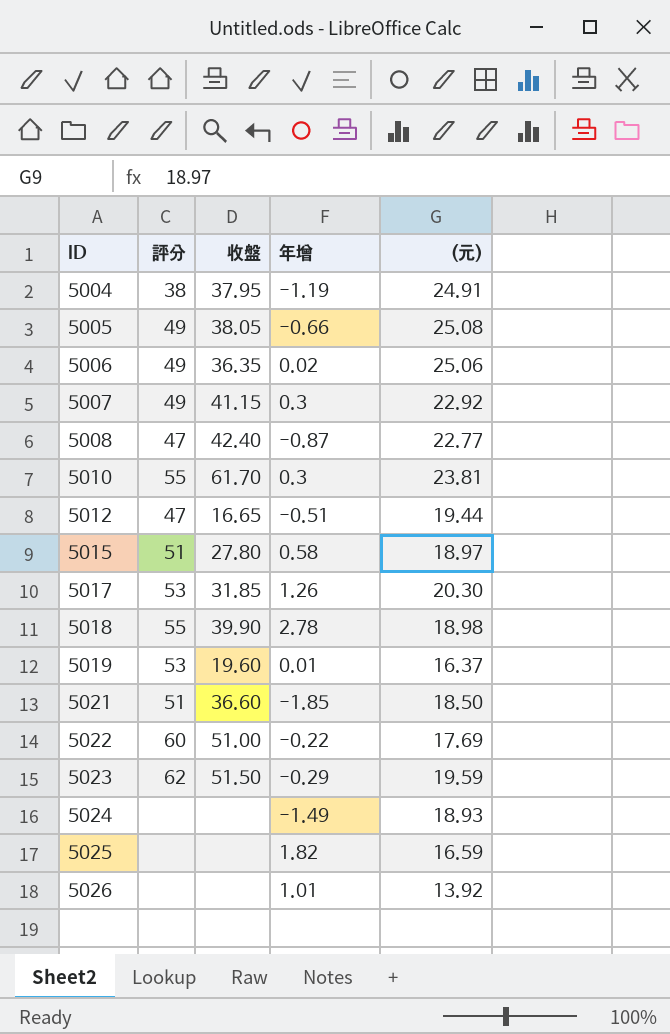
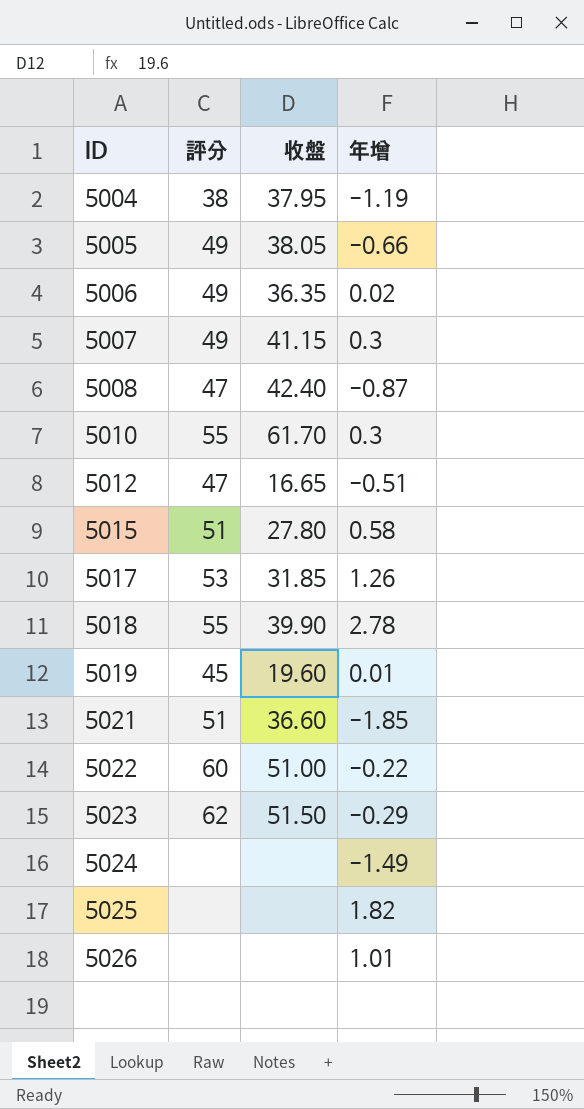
column (元) | position: 5 -> none
5019 | 評分: 53 -> 45

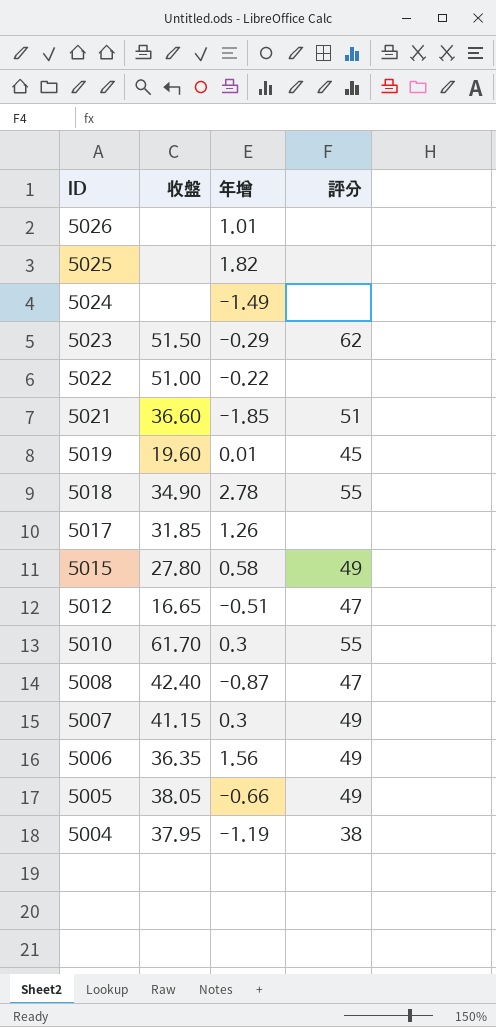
row order: ID ascending -> ID descending
column 評分 | position: 2 -> 4
5022 | 評分: 60 -> none
5018 | 收盤: 39.90 -> 34.90
5017 | 評分: 53 -> none
5015 | 評分: 51 -> 49
5006 | 年增: 0.02 -> 1.56

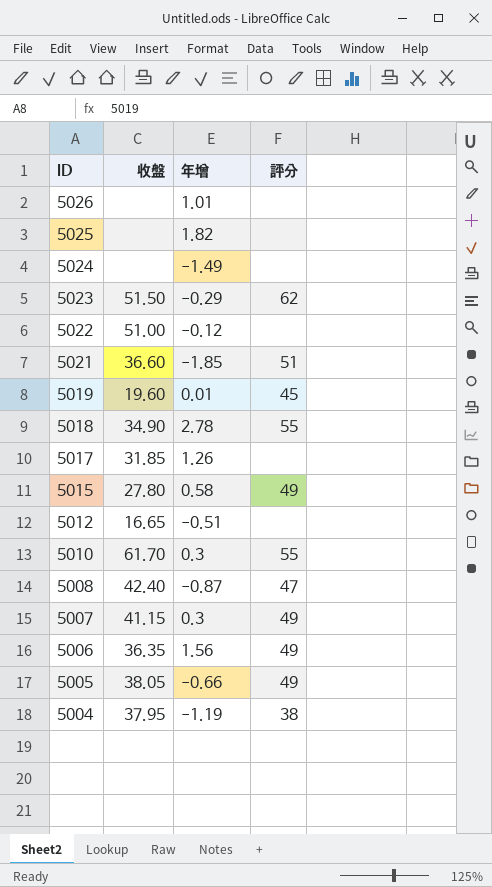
5022 | 年增: -0.22 -> -0.12
5012 | 評分: 47 -> none

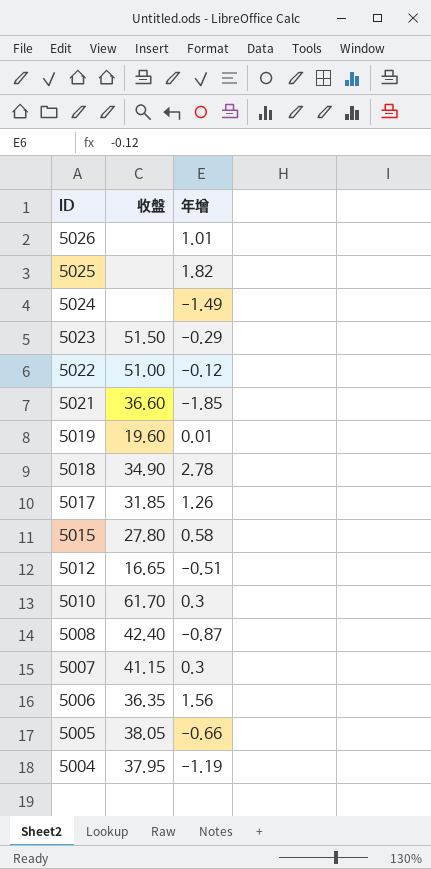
column 評分 | position: 4 -> none

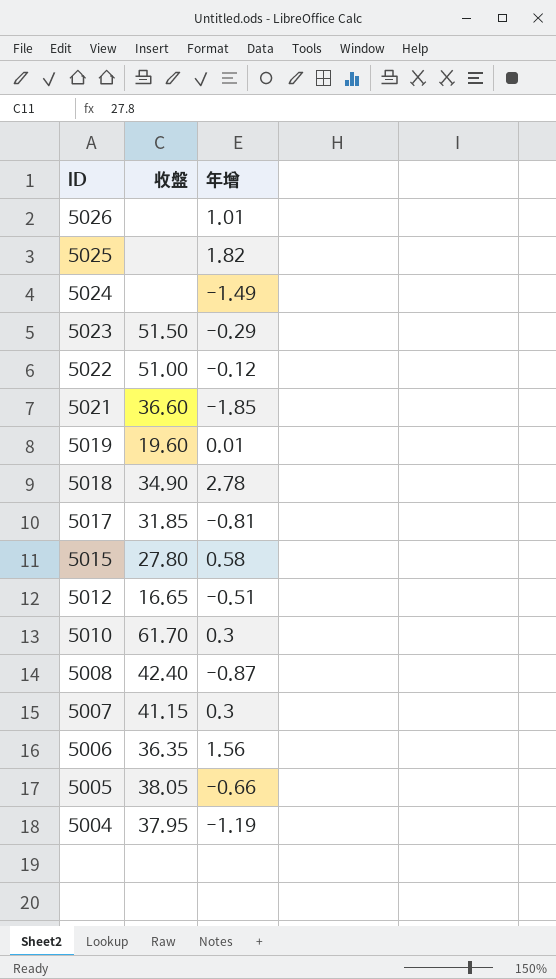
5017 | 年增: 1.26 -> -0.81

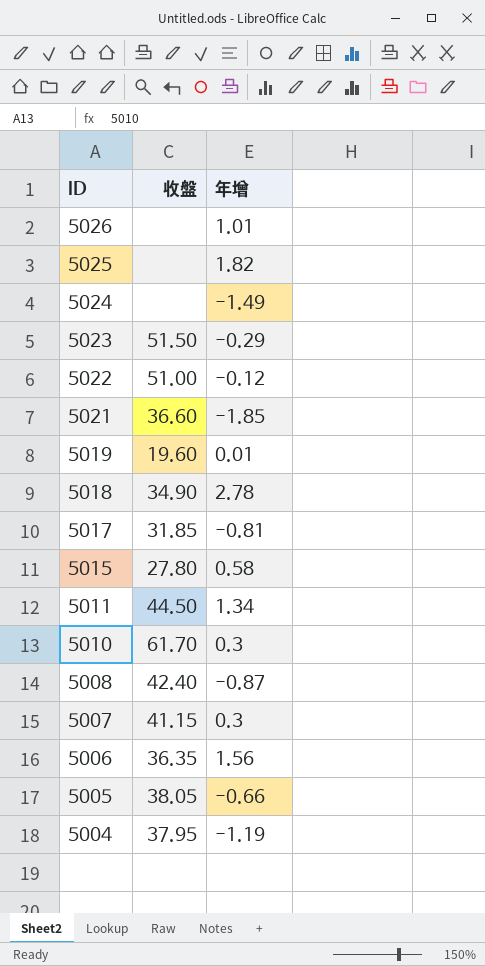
row 5012: 16.65 | -0.51 -> none
row 5011: none -> 44.50 | 1.34

